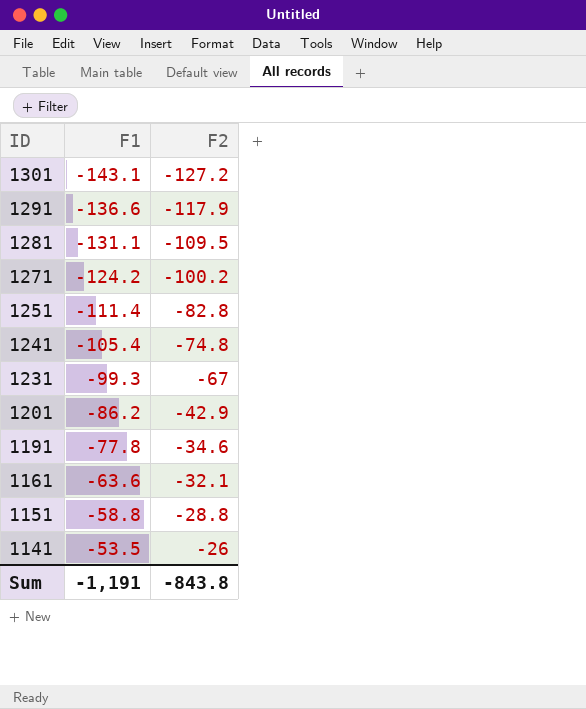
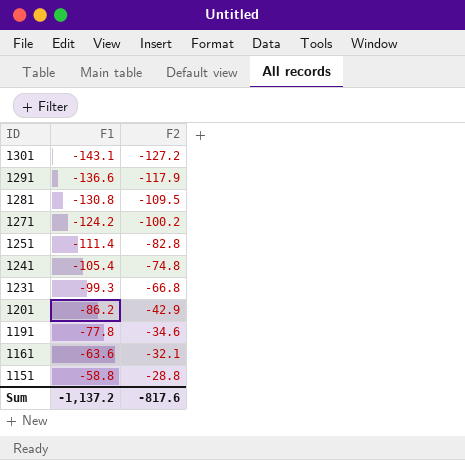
row 1141: -53.5 | -26 -> none
1281 | F1: -131.1 -> -130.8
1231 | F2: -67 -> -66.8
Sum | F1: -1,191 -> -1,137.2
Sum | F2: -843.8 -> -817.6

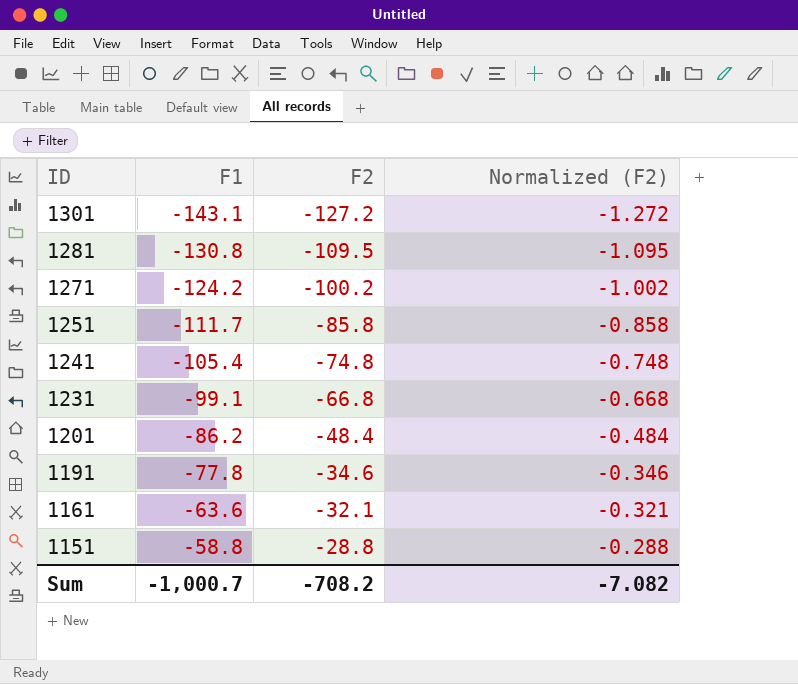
column Normalized (F2) | formula: none -> [F2] * 0.01
row 1291: -136.6 | -117.9 -> none
1251 | F1: -111.4 -> -111.7
1251 | F2: -82.8 -> -85.8
1231 | F1: -99.3 -> -99.1
1201 | F2: -42.9 -> -48.4
Sum | F1: -1,137.2 -> -1,000.7
Sum | F2: -817.6 -> -708.2

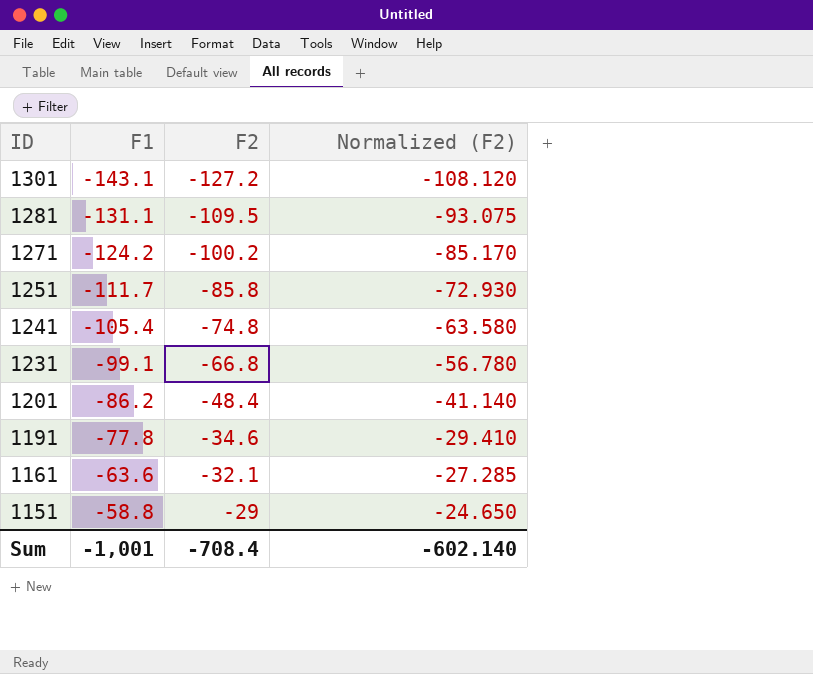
column Normalized (F2) | formula: [F2] * 0.01 -> [F2] * 0.85
1281 | F1: -130.8 -> -131.1
1151 | F2: -28.8 -> -29
Sum | F1: -1,000.7 -> -1,001
Sum | F2: -708.2 -> -708.4
Sum | Normalized (F2): -7.082 -> -602.140

